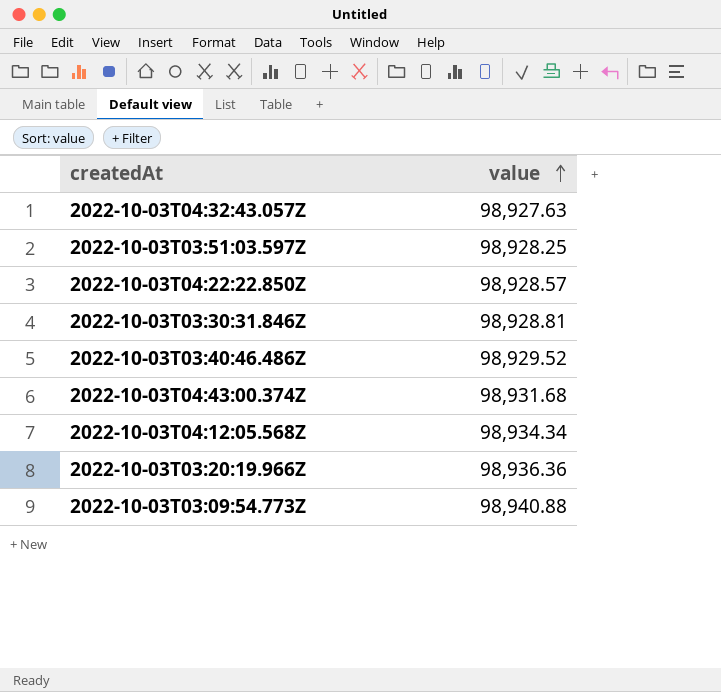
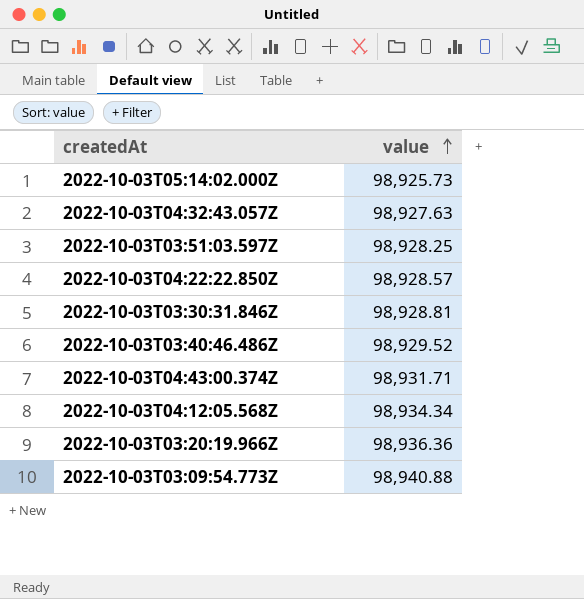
row 2022-10-03T05:14:02.000Z: none -> 98,925.73
2022-10-03T04:43:00.374Z | value: 98,931.68 -> 98,931.71

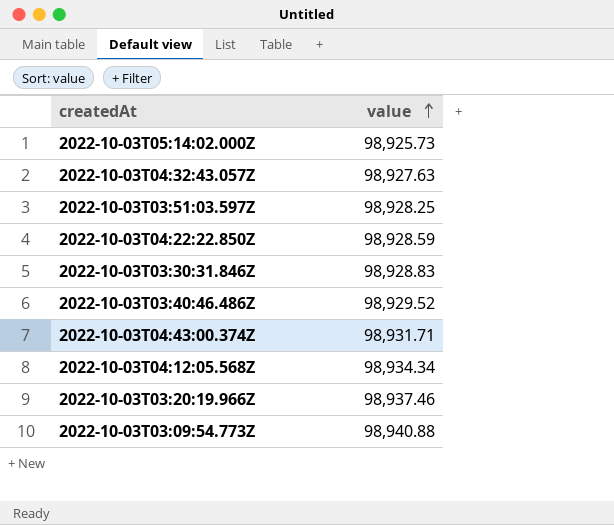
2022-10-03T04:22:22.850Z | value: 98,928.57 -> 98,928.59
2022-10-03T03:30:31.846Z | value: 98,928.81 -> 98,928.83
2022-10-03T03:20:19.966Z | value: 98,936.36 -> 98,937.46

